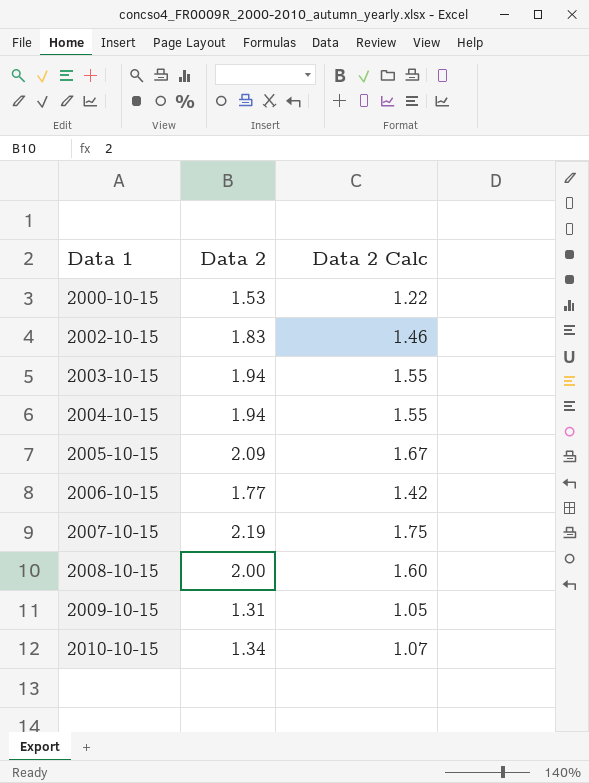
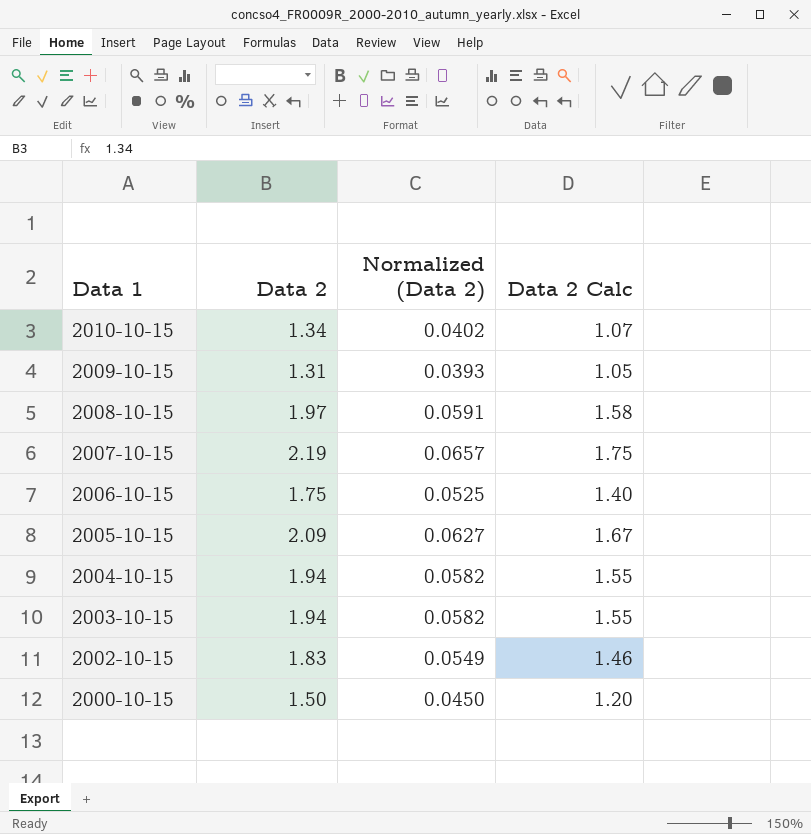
row order: Data 1 ascending -> Data 1 descending
column Normalized (Data 2) | formula: none -> [Data 2] * 0.03
2008-10-15 | Data 2: 2.00 -> 1.97
2008-10-15 | Data 2 Calc: 1.60 -> 1.58
2006-10-15 | Data 2: 1.77 -> 1.75
2006-10-15 | Data 2 Calc: 1.42 -> 1.40
2000-10-15 | Data 2: 1.53 -> 1.50
2000-10-15 | Data 2 Calc: 1.22 -> 1.20

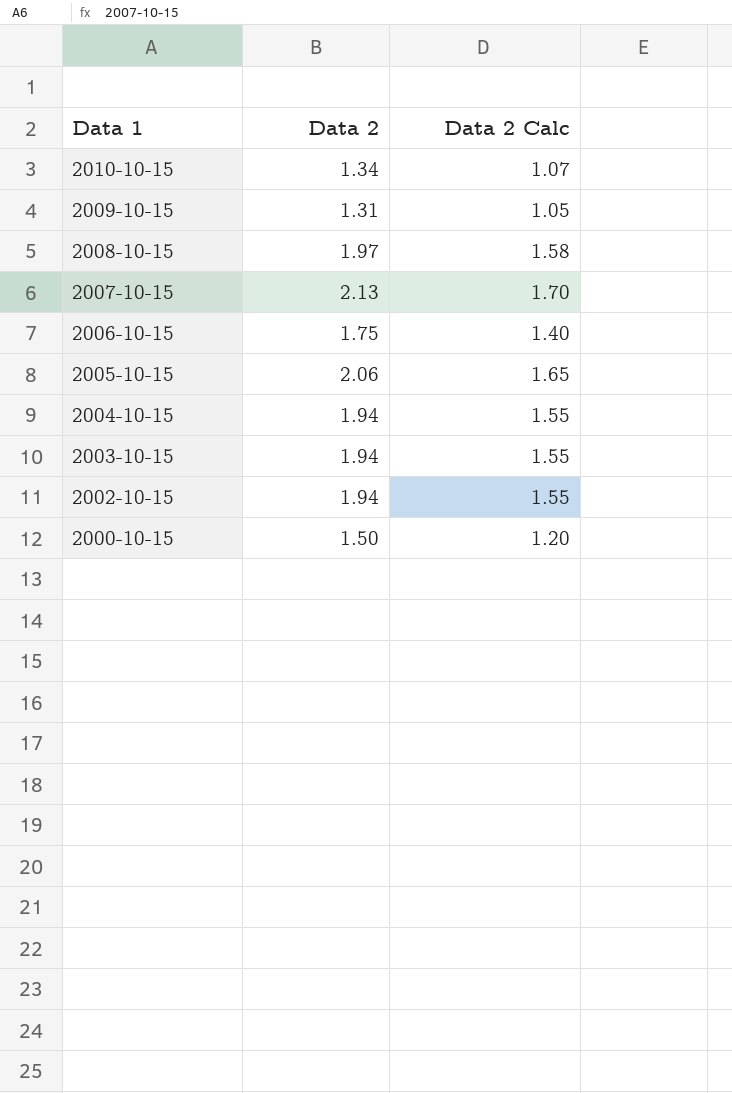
column Normalized (Data 2) | formula: [Data 2] * 0.03 -> none
2007-10-15 | Data 2: 2.19 -> 2.13
2007-10-15 | Data 2 Calc: 1.75 -> 1.70
2005-10-15 | Data 2: 2.09 -> 2.06
2005-10-15 | Data 2 Calc: 1.67 -> 1.65
2002-10-15 | Data 2: 1.83 -> 1.94
2002-10-15 | Data 2 Calc: 1.46 -> 1.55

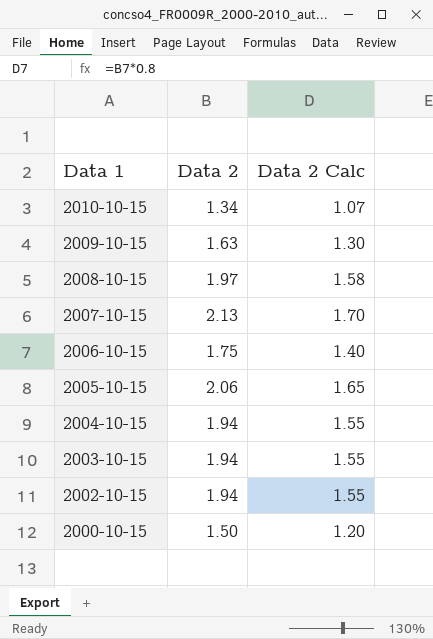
2009-10-15 | Data 2: 1.31 -> 1.63
2009-10-15 | Data 2 Calc: 1.05 -> 1.30

